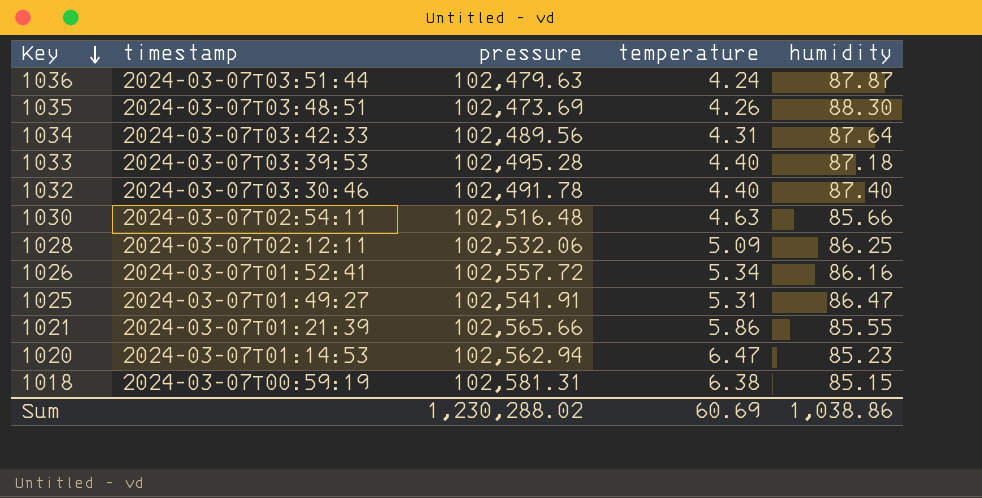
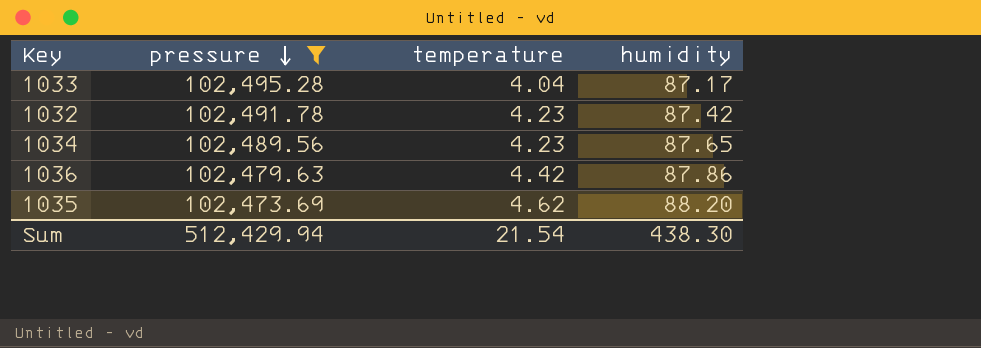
filter: none -> pressure <= 102,495.28
row order: Key descending -> pressure descending
column timestamp | position: 2 -> none
1033 | temperature: 4.40 -> 4.04
1033 | humidity: 87.18 -> 87.17
1032 | temperature: 4.40 -> 4.23
1032 | humidity: 87.40 -> 87.42
1034 | temperature: 4.31 -> 4.23
1034 | humidity: 87.64 -> 87.65
1036 | temperature: 4.24 -> 4.42
1036 | humidity: 87.87 -> 87.86
1035 | temperature: 4.26 -> 4.62
1035 | humidity: 88.30 -> 88.20
Sum | pressure: 1,230,288.02 -> 512,429.94
Sum | temperature: 60.69 -> 21.54
Sum | humidity: 1,038.86 -> 438.30

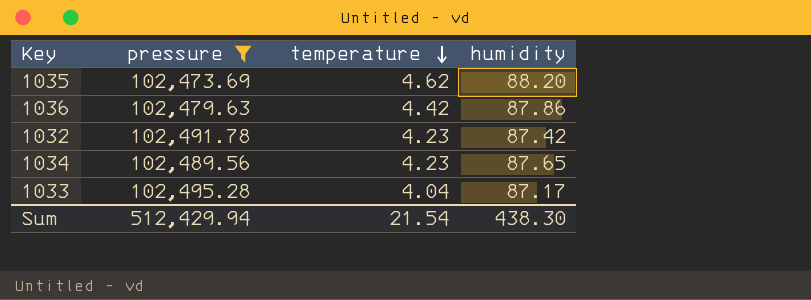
row order: pressure descending -> temperature descending

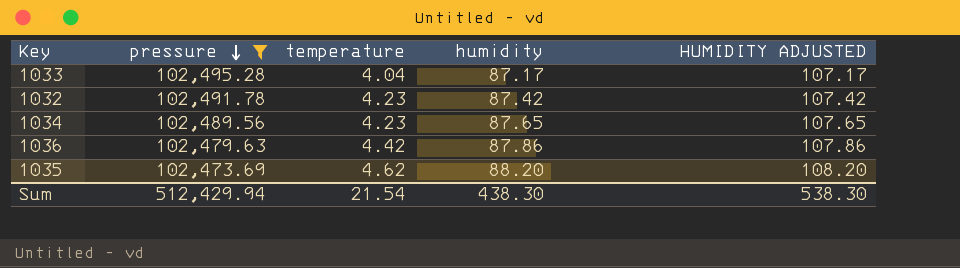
row order: temperature descending -> pressure descending
column HUMIDITY ADJUSTED | formula: none -> [humidity] + 20

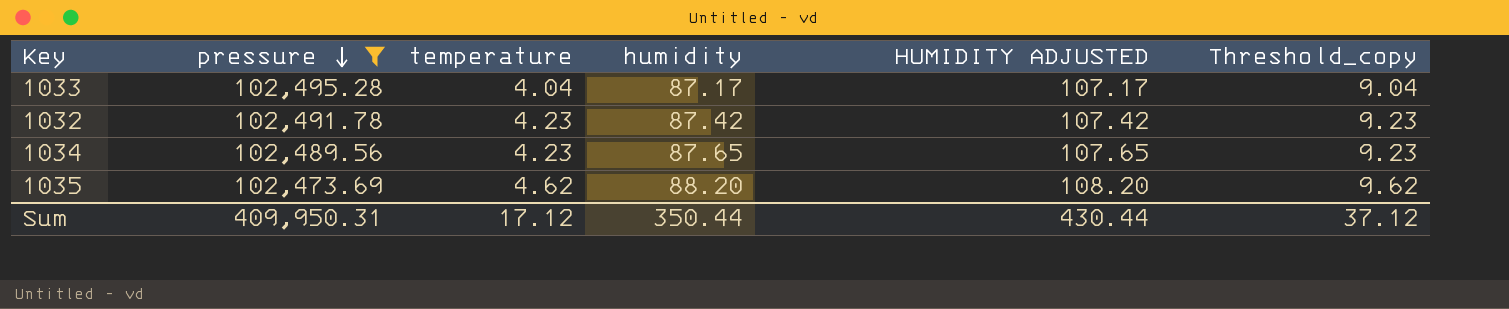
column Threshold_copy | formula: none -> [temperature] + 5
row 1036: 102,479.63 | 4.42 | 87.86 | 107.86 -> none
Sum | pressure: 512,429.94 -> 409,950.31
Sum | temperature: 21.54 -> 17.12
Sum | humidity: 438.30 -> 350.44
Sum | HUMIDITY ADJUSTED: 538.30 -> 430.44

